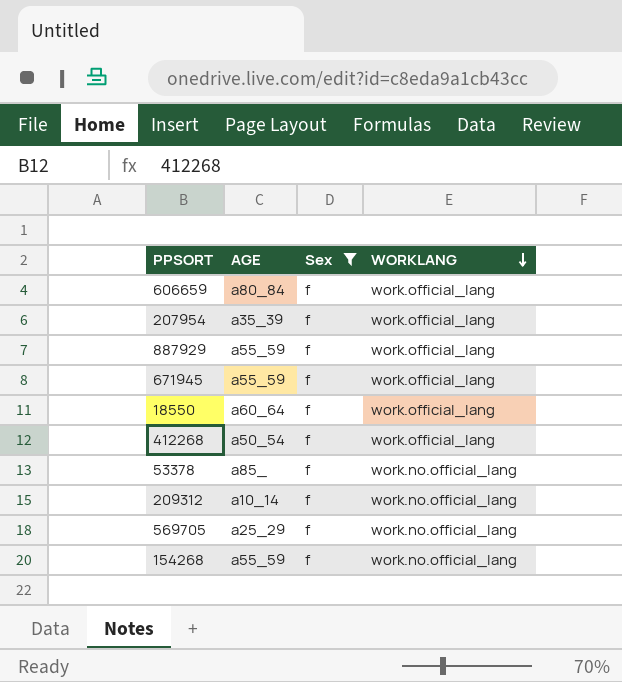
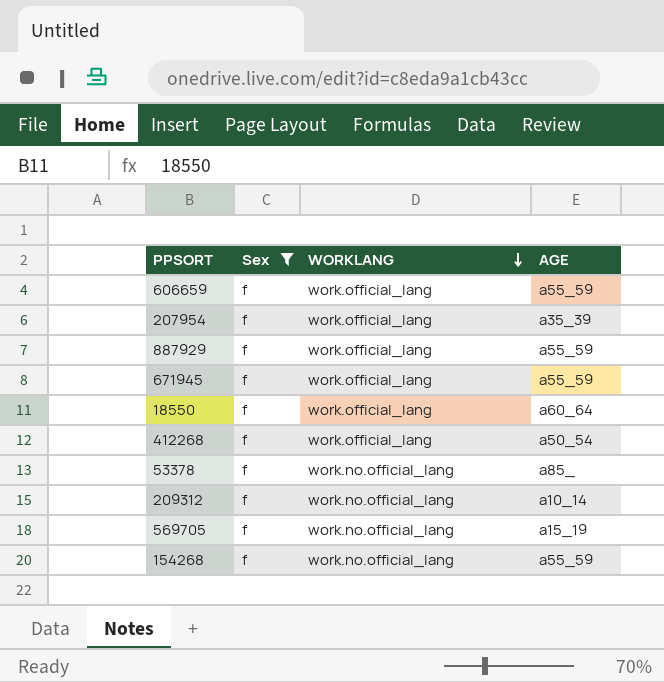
column AGE | position: 2 -> 4
606659 | AGE: a80_84 -> a55_59
569705 | AGE: a25_29 -> a15_19

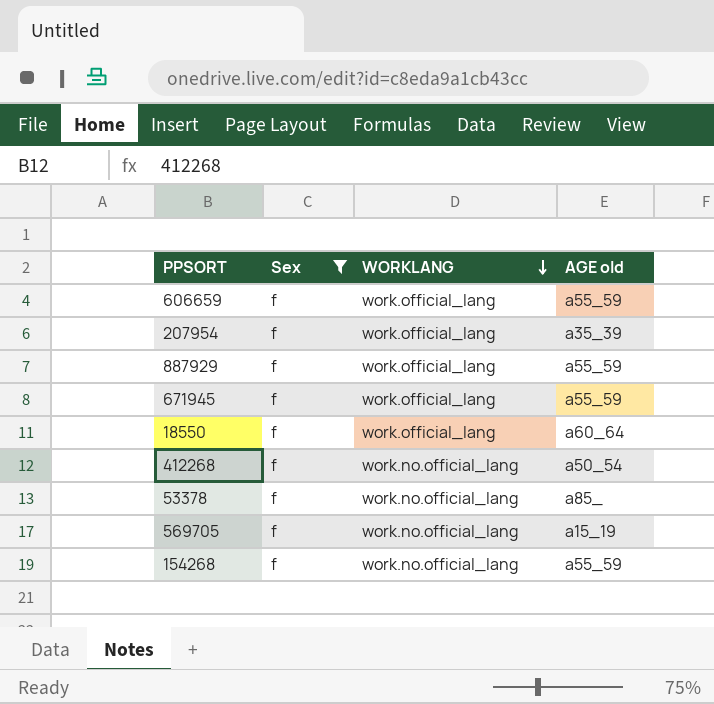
column name: AGE -> AGE old
row 209312: f | work.no.official_lang | a10_14 -> none
412268 | WORKLANG: work.official_lang -> work.no.official_lang

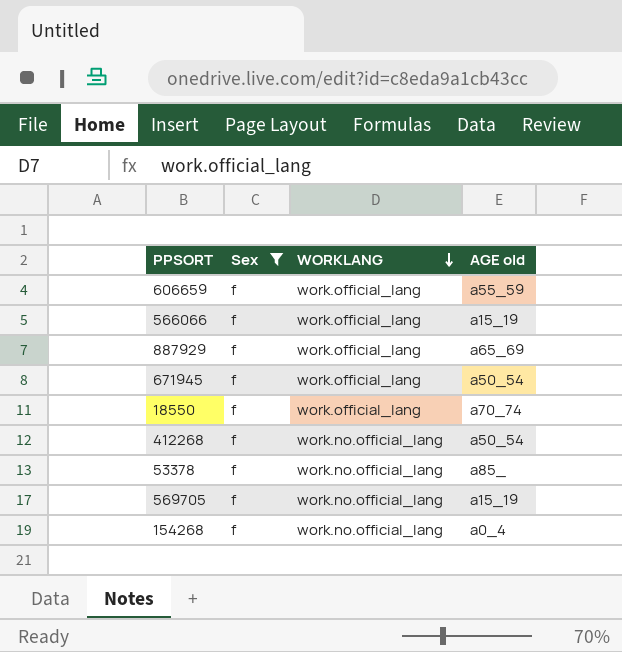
row 207954: f | work.official_lang | a35_39 -> none
row 566066: none -> f | work.official_lang | a15_19
887929 | AGE old: a55_59 -> a65_69
671945 | AGE old: a55_59 -> a50_54
18550 | AGE old: a60_64 -> a70_74
154268 | AGE old: a55_59 -> a0_4

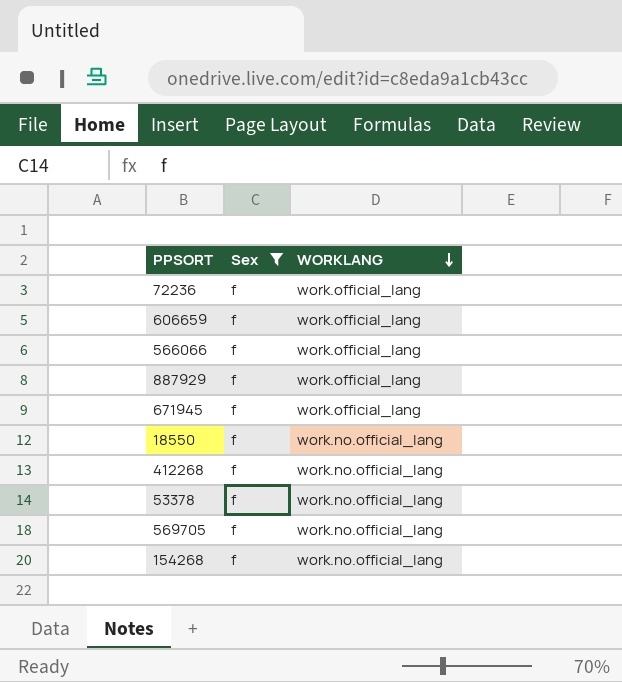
column AGE old | position: 4 -> none
row 72236: none -> f | work.official_lang
18550 | WORKLANG: work.official_lang -> work.no.official_lang

